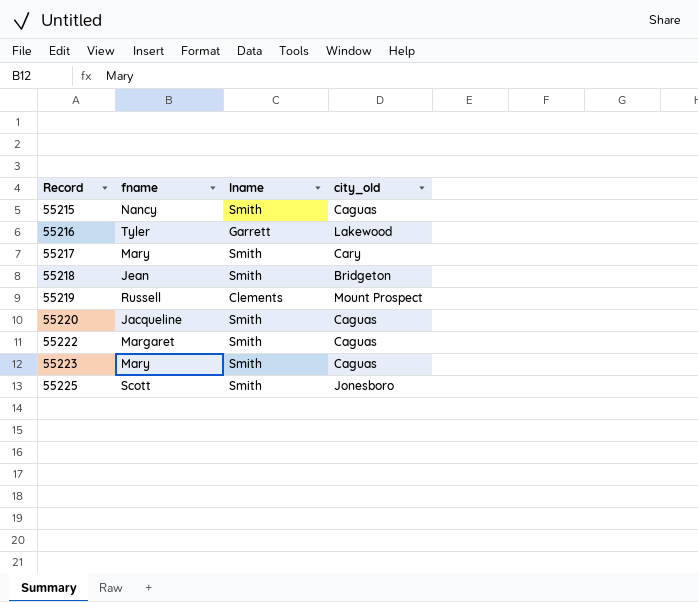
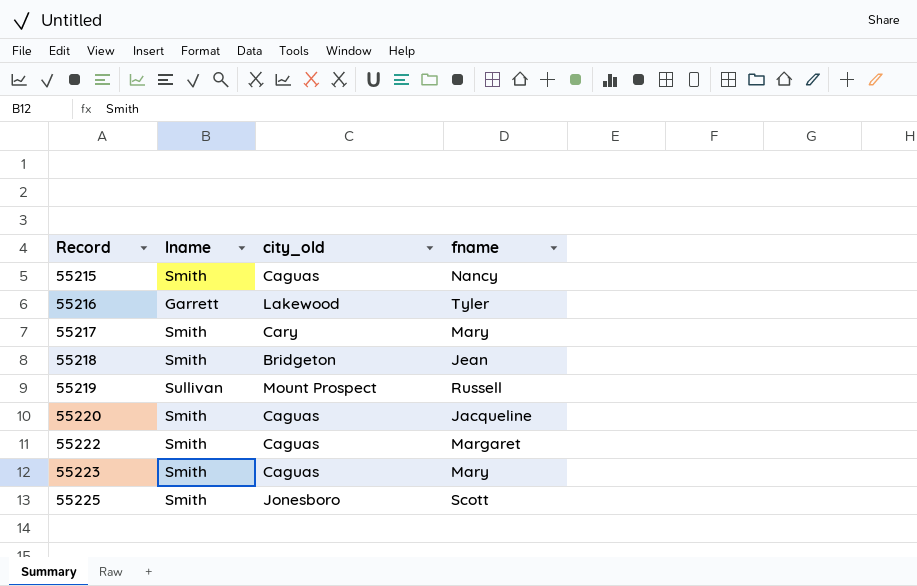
column fname | position: 2 -> 4
55219 | lname: Clements -> Sullivan

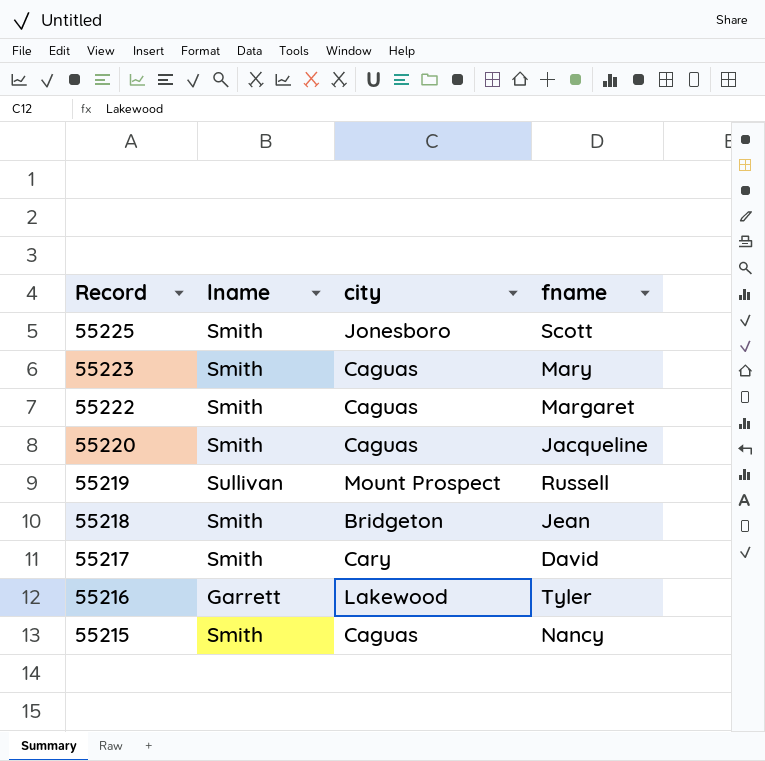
row order: Record ascending -> Record descending
column name: city_old -> city
55217 | fname: Mary -> David

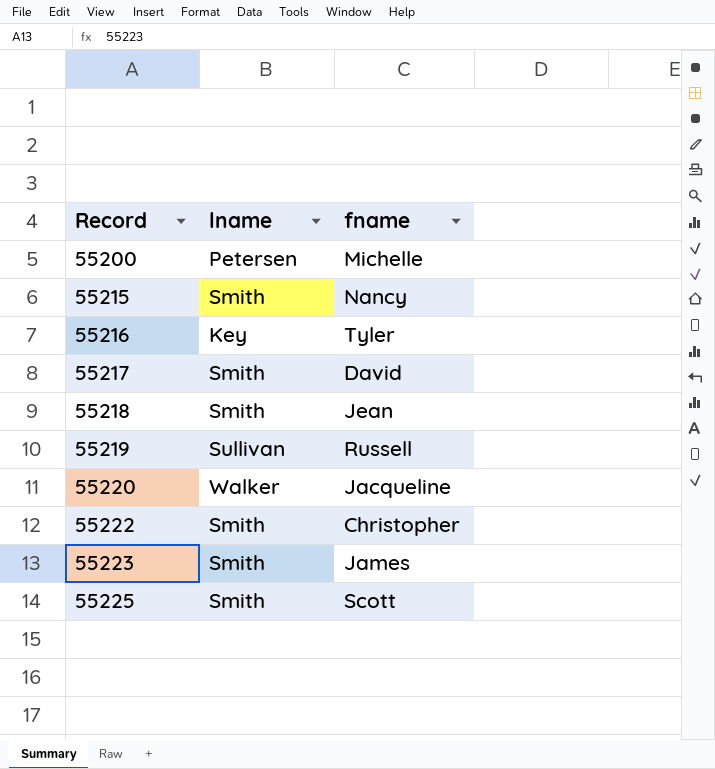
row order: Record descending -> Record ascending
column city | position: 3 -> none
row 55200: none -> Petersen | Michelle
55216 | lname: Garrett -> Key
55220 | lname: Smith -> Walker
55222 | fname: Margaret -> Christopher
55223 | fname: Mary -> James

